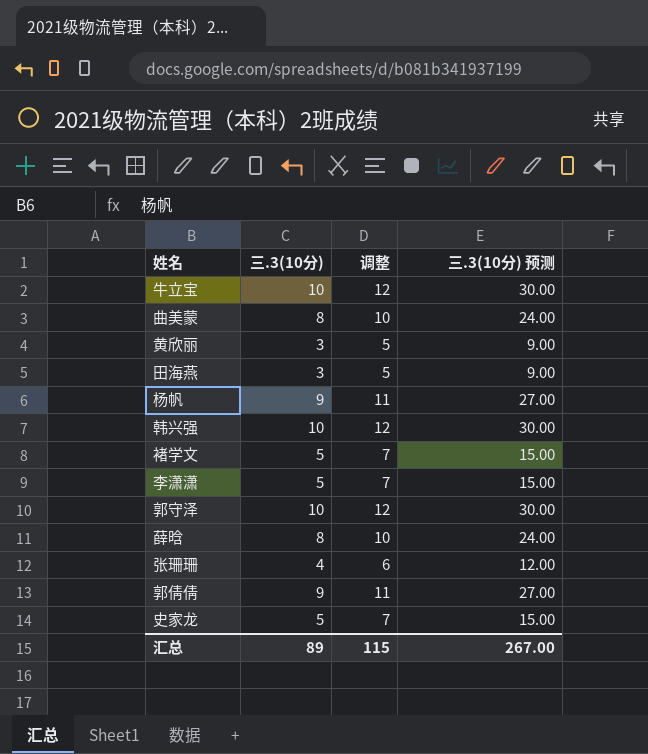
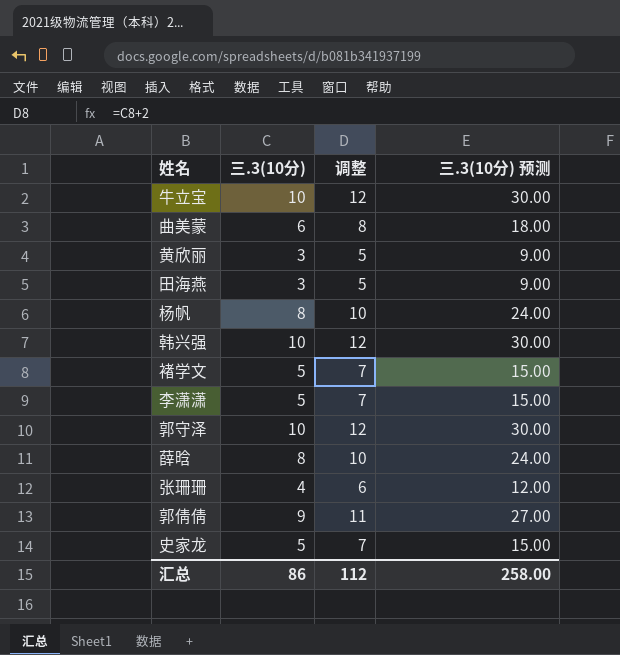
曲美蒙 | 三.3(10分): 8 -> 6
曲美蒙 | 调整: 10 -> 8
曲美蒙 | 三.3(10分) 预测: 24.00 -> 18.00
杨帆 | 三.3(10分): 9 -> 8
杨帆 | 调整: 11 -> 10
杨帆 | 三.3(10分) 预测: 27.00 -> 24.00
汇总 | 三.3(10分): 89 -> 86
汇总 | 调整: 115 -> 112
汇总 | 三.3(10分) 预测: 267.00 -> 258.00

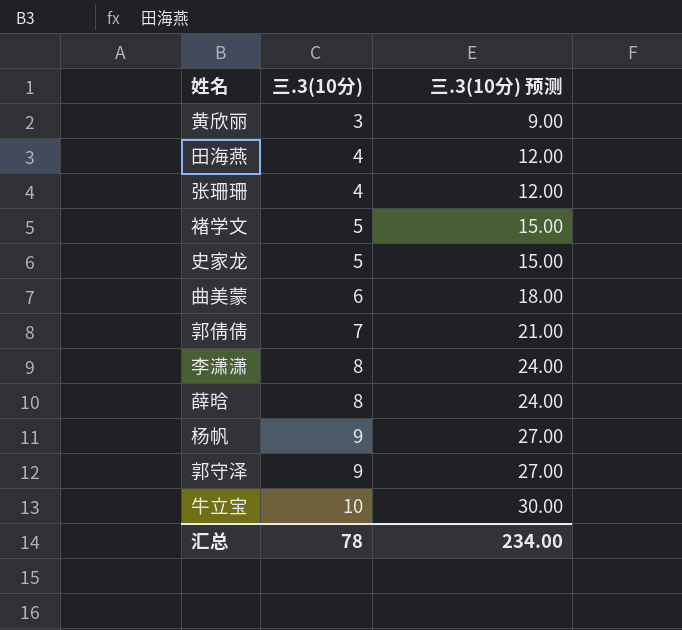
row order: none -> 三.3(10分) ascending
column 调整 | formula: [三.3(10分)] + 2 -> none
row 韩兴强: 10 | 12 | 30.00 -> none
田海燕 | 三.3(10分): 3 -> 4
田海燕 | 三.3(10分) 预测: 9.00 -> 12.00
郭倩倩 | 三.3(10分): 9 -> 7
郭倩倩 | 三.3(10分) 预测: 27.00 -> 21.00
李潇潇 | 三.3(10分): 5 -> 8
李潇潇 | 三.3(10分) 预测: 15.00 -> 24.00
杨帆 | 三.3(10分): 8 -> 9
杨帆 | 三.3(10分) 预测: 24.00 -> 27.00
郭守泽 | 三.3(10分): 10 -> 9
郭守泽 | 三.3(10分) 预测: 30.00 -> 27.00
汇总 | 三.3(10分): 86 -> 78
汇总 | 三.3(10分) 预测: 258.00 -> 234.00

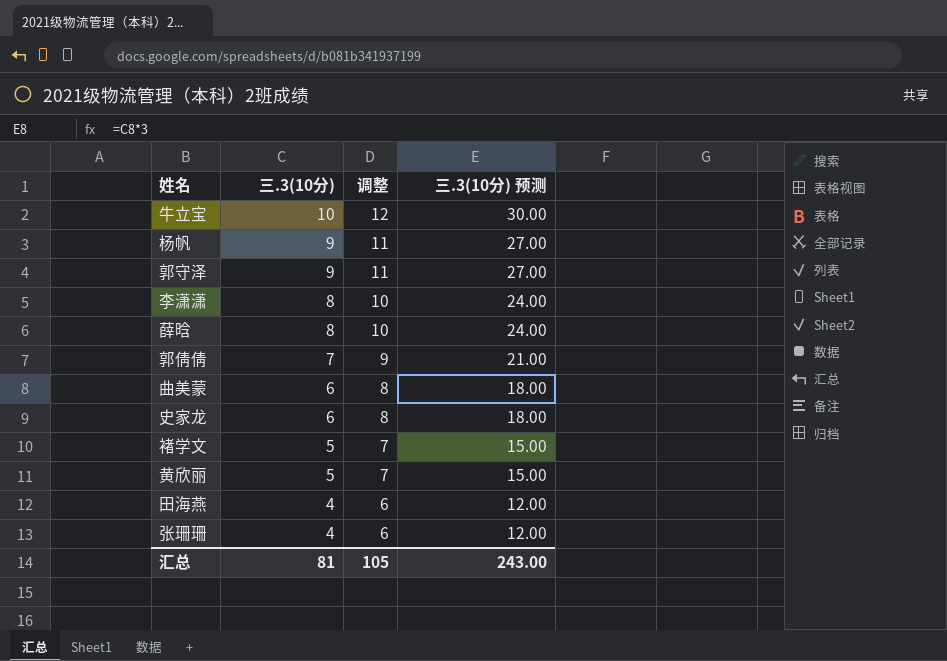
row order: 三.3(10分) ascending -> 三.3(10分) descending
column 调整 | formula: none -> [三.3(10分)] + 2
史家龙 | 三.3(10分): 5 -> 6
史家龙 | 三.3(10分) 预测: 15.00 -> 18.00
黄欣丽 | 三.3(10分): 3 -> 5
黄欣丽 | 三.3(10分) 预测: 9.00 -> 15.00
汇总 | 三.3(10分): 78 -> 81
汇总 | 三.3(10分) 预测: 234.00 -> 243.00

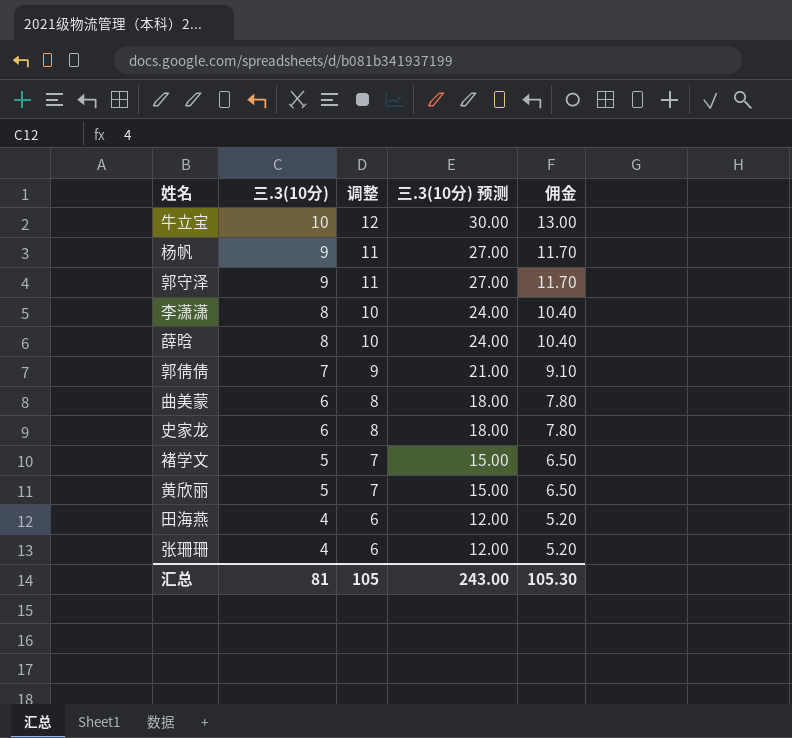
column 佣金 | formula: none -> [三.3(10分)] * 1.3

